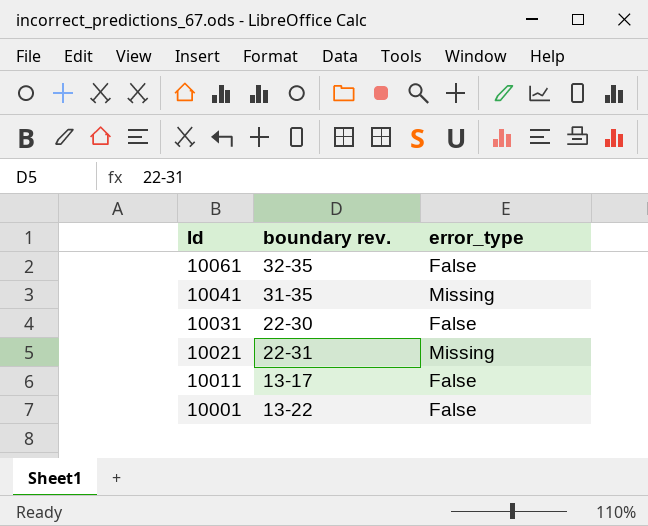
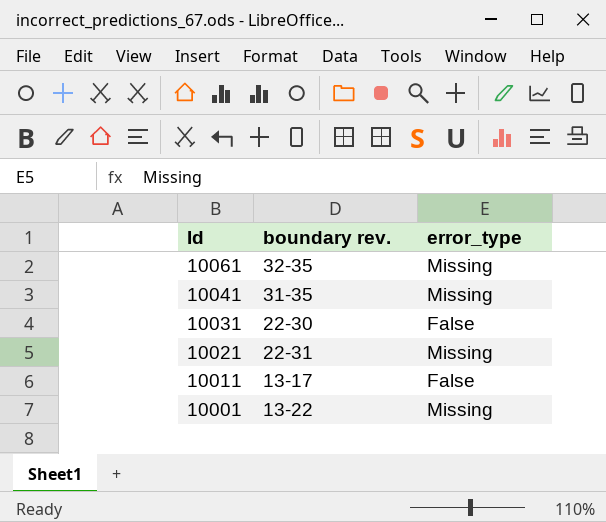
10061 | error_type: False -> Missing
10001 | error_type: False -> Missing

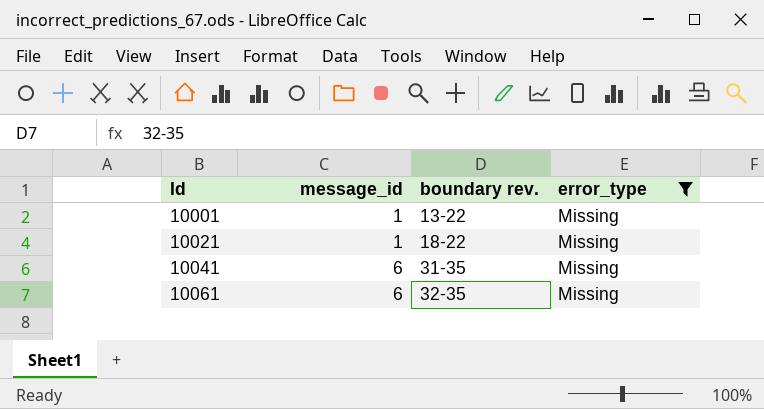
filter: none -> error_type = Missing
row order: Id descending -> Id ascending
column message_id | position: none -> 2
10021 | boundary rev.: 22-31 -> 18-22

